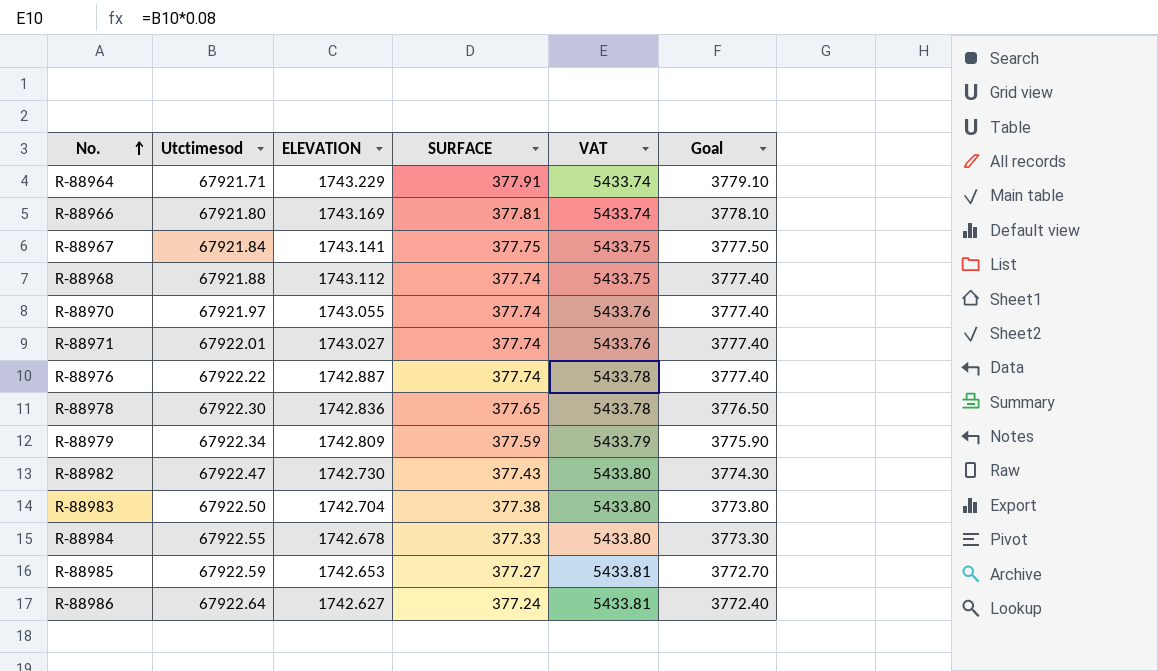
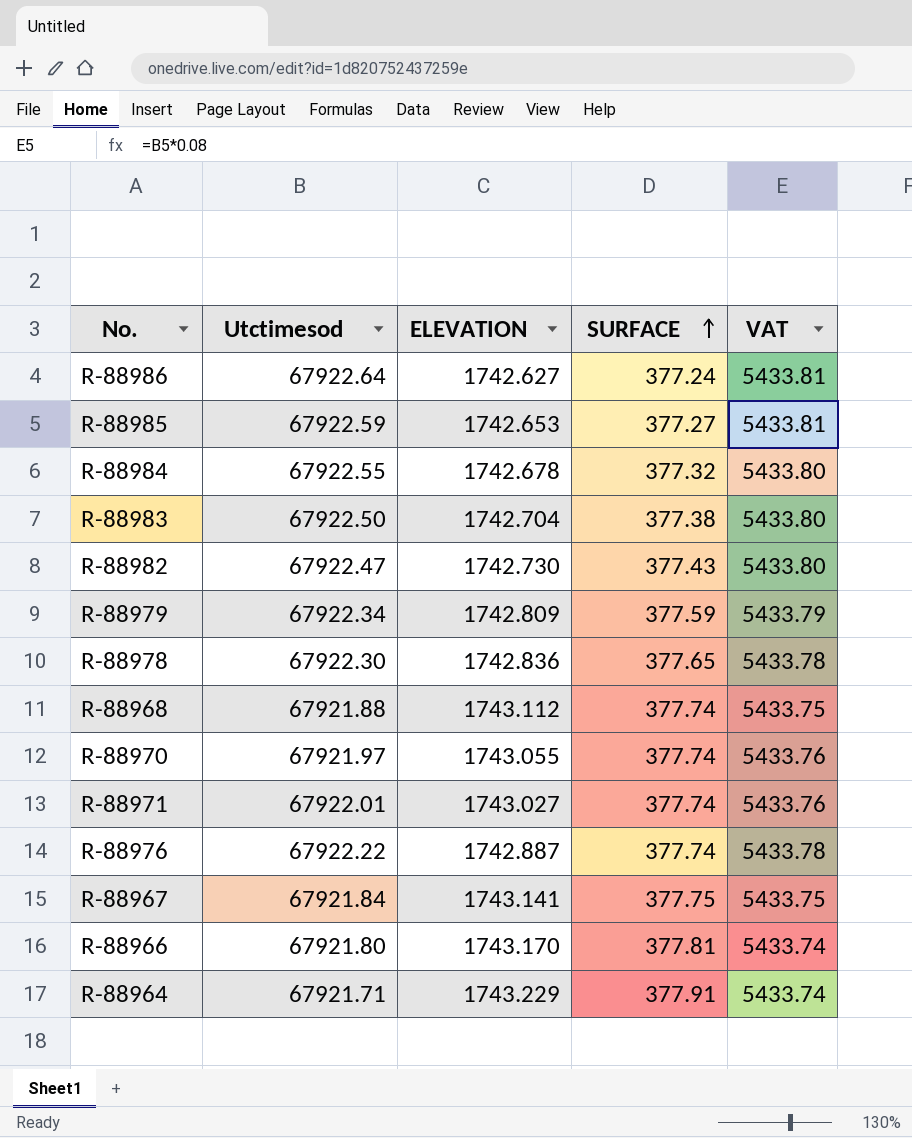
row order: No. ascending -> SURFACE ascending
column Goal | formula: [SURFACE] * 10 -> none
R-88984 | SURFACE: 377.33 -> 377.32
R-88966 | ELEVATION: 1743.169 -> 1743.170

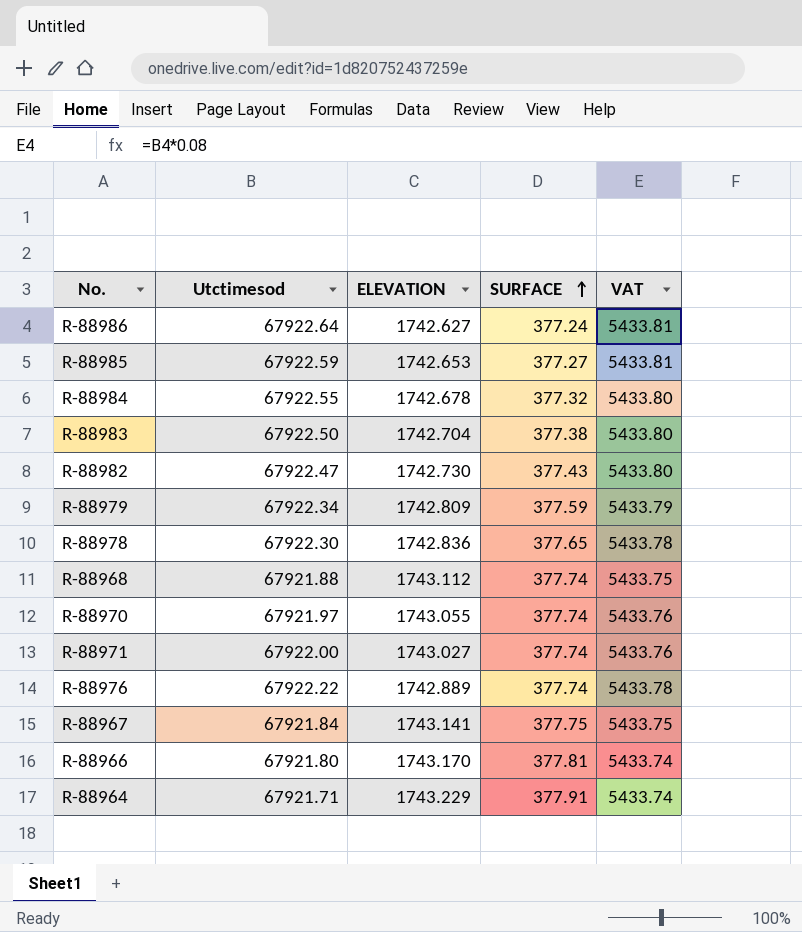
R-88971 | Utctimesod: 67922.01 -> 67922.00
R-88976 | ELEVATION: 1742.887 -> 1742.889

